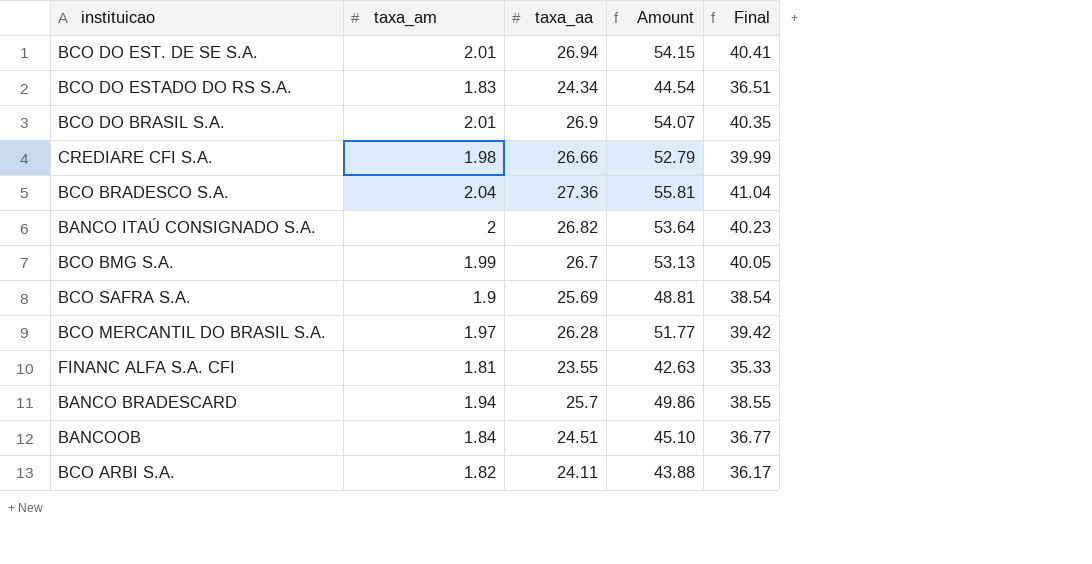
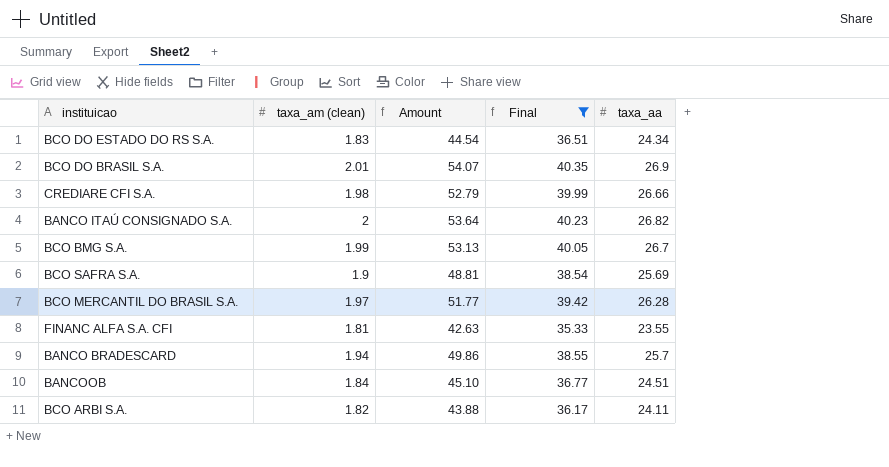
filter: none -> Final <= 40.35
column name: taxa_am -> taxa_am (clean)
column taxa_aa | position: 3 -> 5

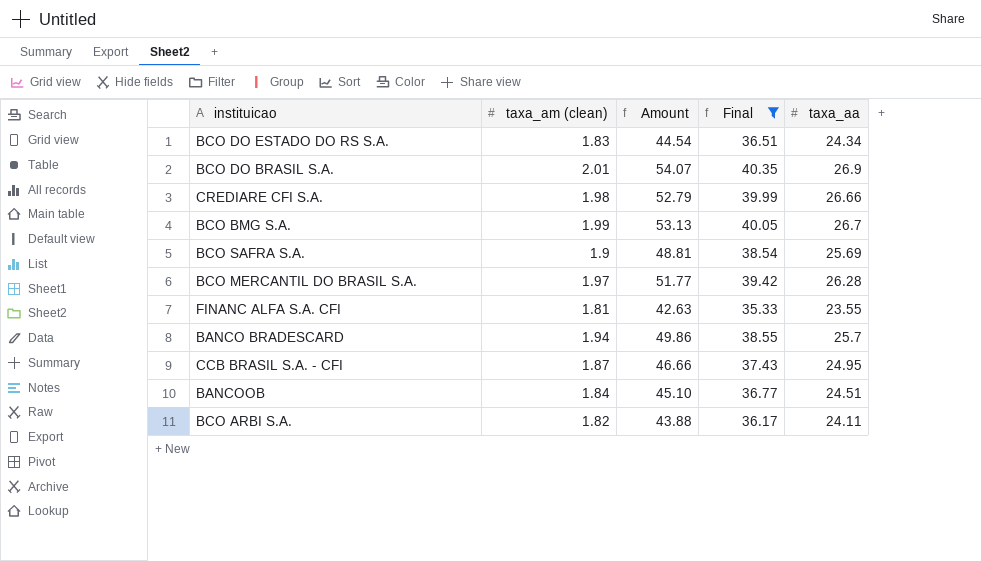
row BANCO ITAÚ CONSIGNADO S.A.: 2 | 53.64 | 40.23 | 26.82 -> none
row CCB BRASIL S.A. - CFI: none -> 1.87 | 46.66 | 37.43 | 24.95

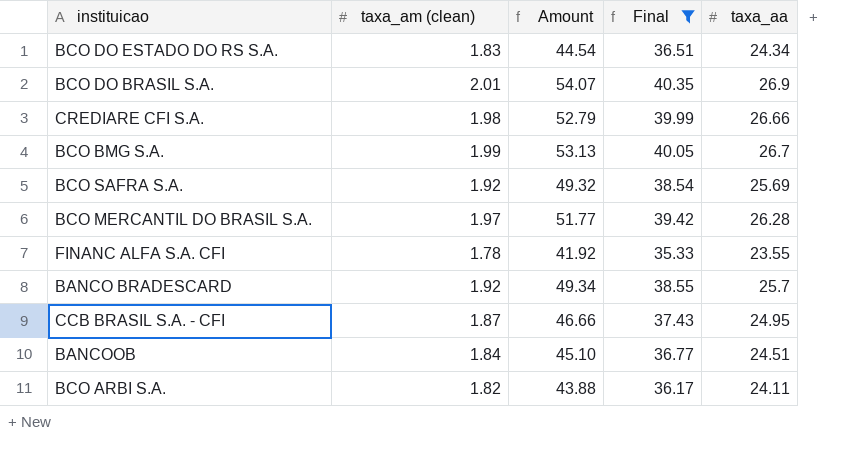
BCO SAFRA S.A. | taxa_am (clean): 1.9 -> 1.92
BCO SAFRA S.A. | Amount: 48.81 -> 49.32
FINANC ALFA S.A. CFI | taxa_am (clean): 1.81 -> 1.78
FINANC ALFA S.A. CFI | Amount: 42.63 -> 41.92
BANCO BRADESCARD | taxa_am (clean): 1.94 -> 1.92
BANCO BRADESCARD | Amount: 49.86 -> 49.34

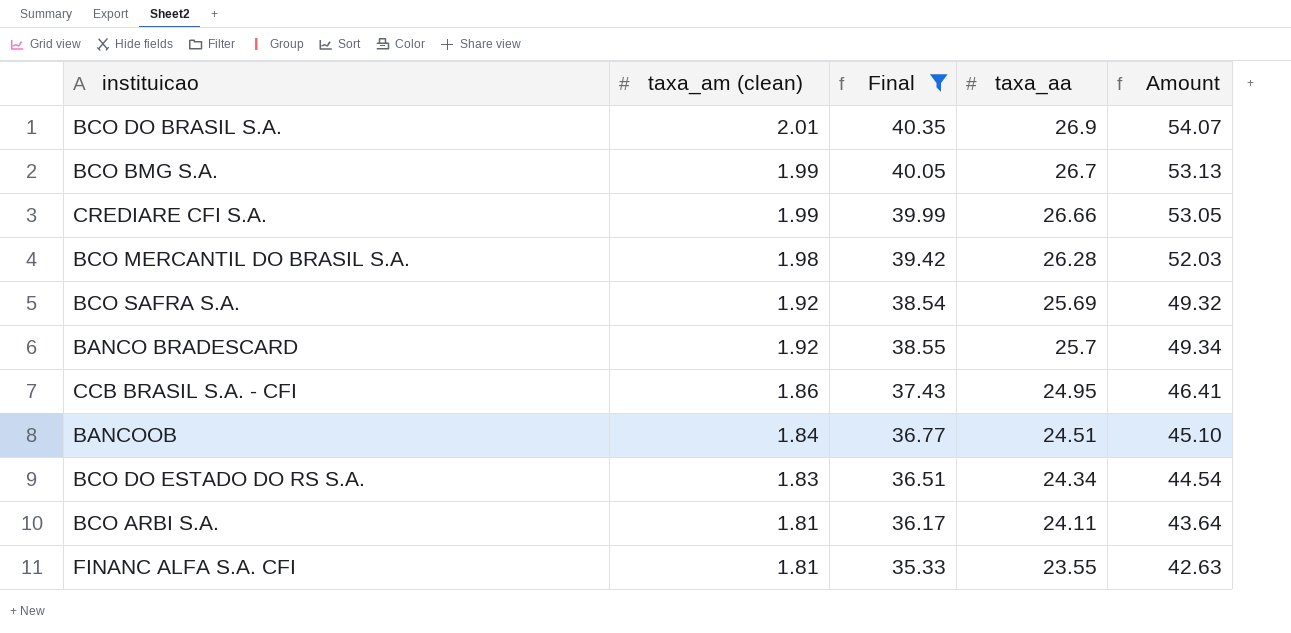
row order: none -> taxa_am (clean) descending
column Amount | position: 3 -> 5
CREDIARE CFI S.A. | taxa_am (clean): 1.98 -> 1.99
CREDIARE CFI S.A. | Amount: 52.79 -> 53.05
BCO MERCANTIL DO BRASIL S.A. | taxa_am (clean): 1.97 -> 1.98
BCO MERCANTIL DO BRASIL S.A. | Amount: 51.77 -> 52.03
CCB BRASIL S.A. - CFI | taxa_am (clean): 1.87 -> 1.86
CCB BRASIL S.A. - CFI | Amount: 46.66 -> 46.41
BCO ARBI S.A. | taxa_am (clean): 1.82 -> 1.81
BCO ARBI S.A. | Amount: 43.88 -> 43.64
FINANC ALFA S.A. CFI | taxa_am (clean): 1.78 -> 1.81
FINANC ALFA S.A. CFI | Amount: 41.92 -> 42.63

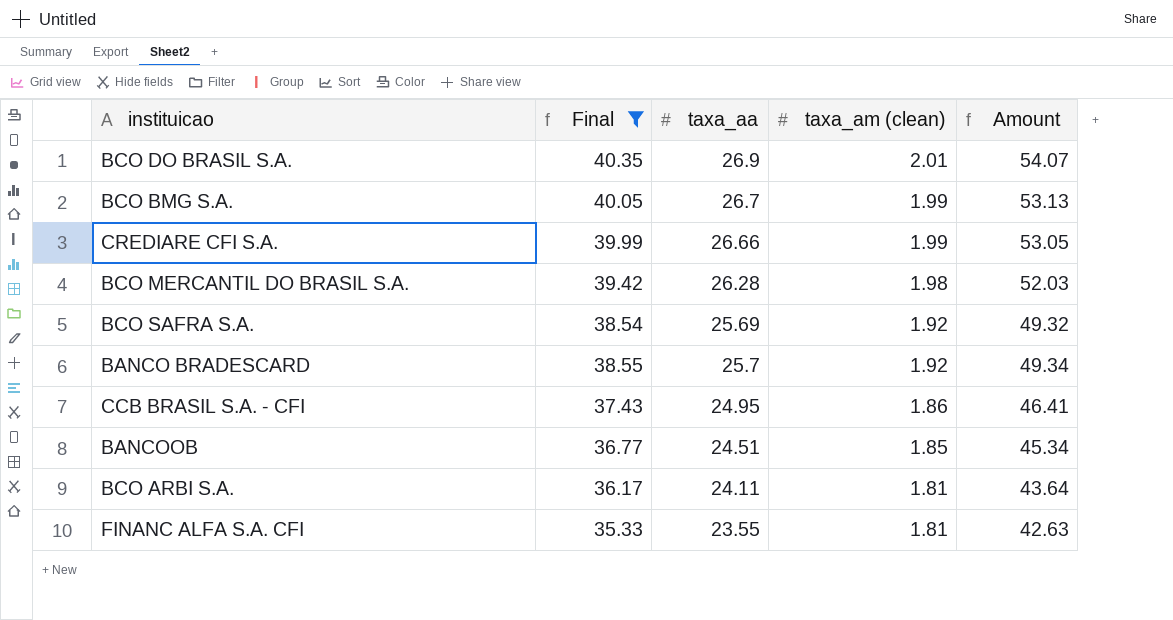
column taxa_am (clean) | position: 2 -> 4
row BCO DO ESTADO DO RS S.A.: 1.83 | 36.51 | 24.34 | 44.54 -> none
BANCOOB | taxa_am (clean): 1.84 -> 1.85
BANCOOB | Amount: 45.10 -> 45.34

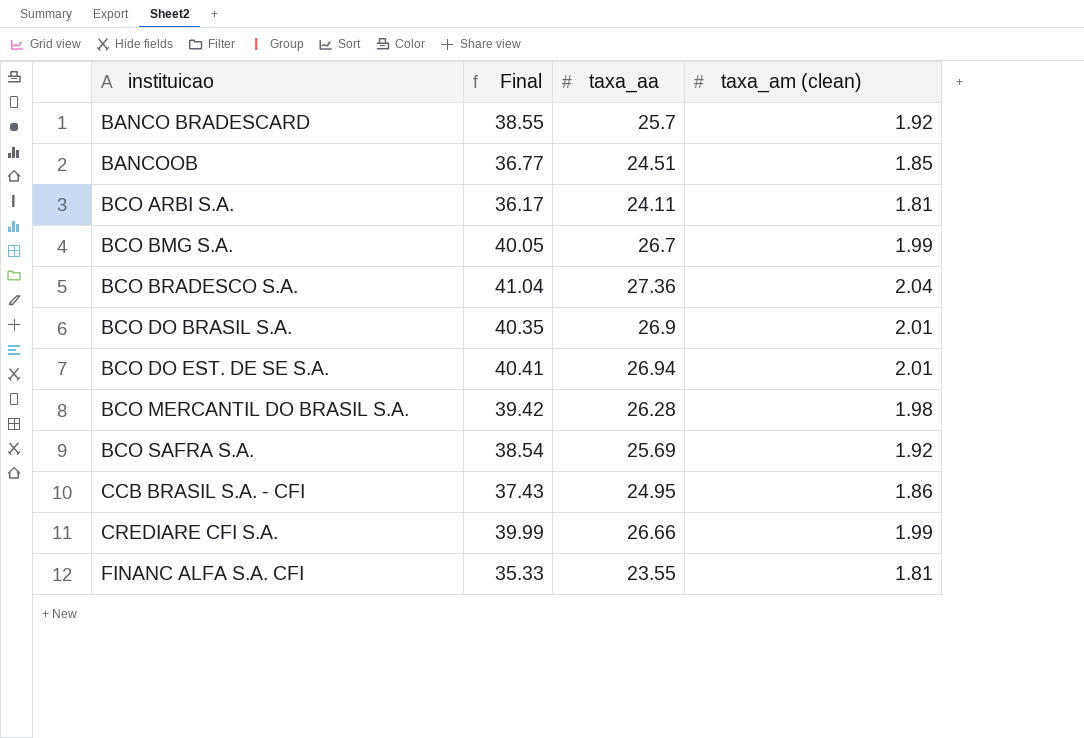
filter: Final <= 40.35 -> none
row order: taxa_am (clean) descending -> instituicao ascending
column Amount | formula: [taxa_aa] * [taxa_am (clean)] -> none

